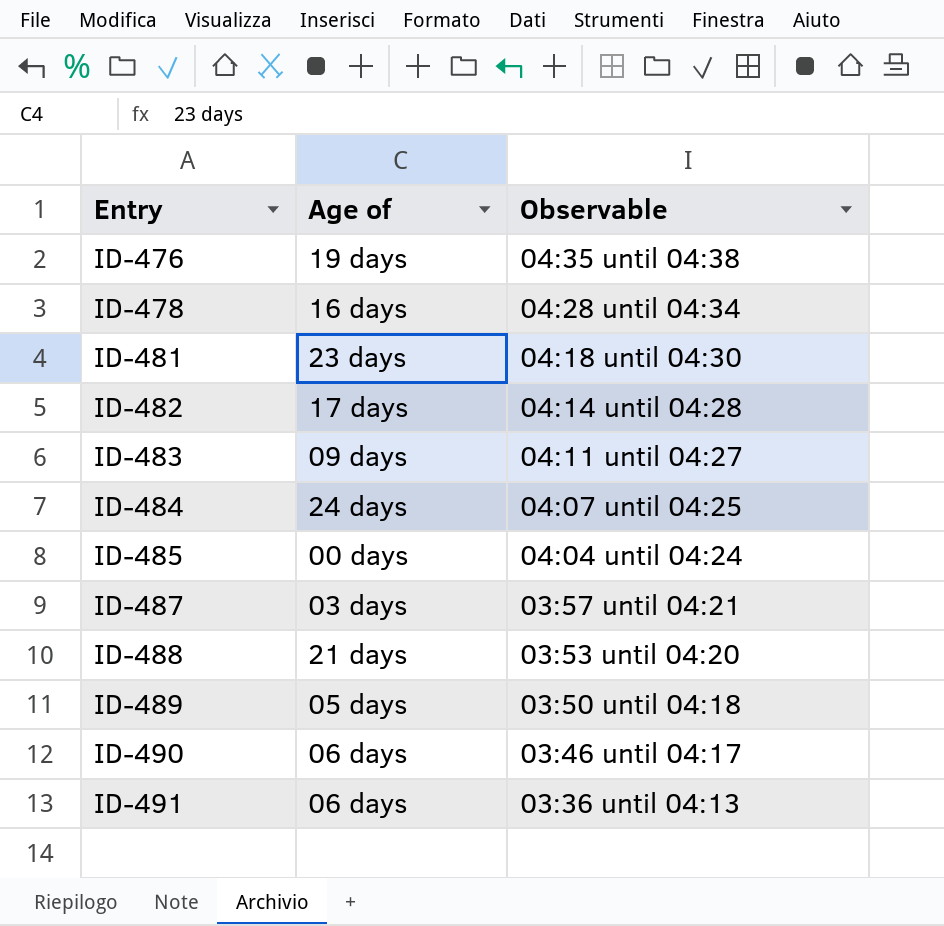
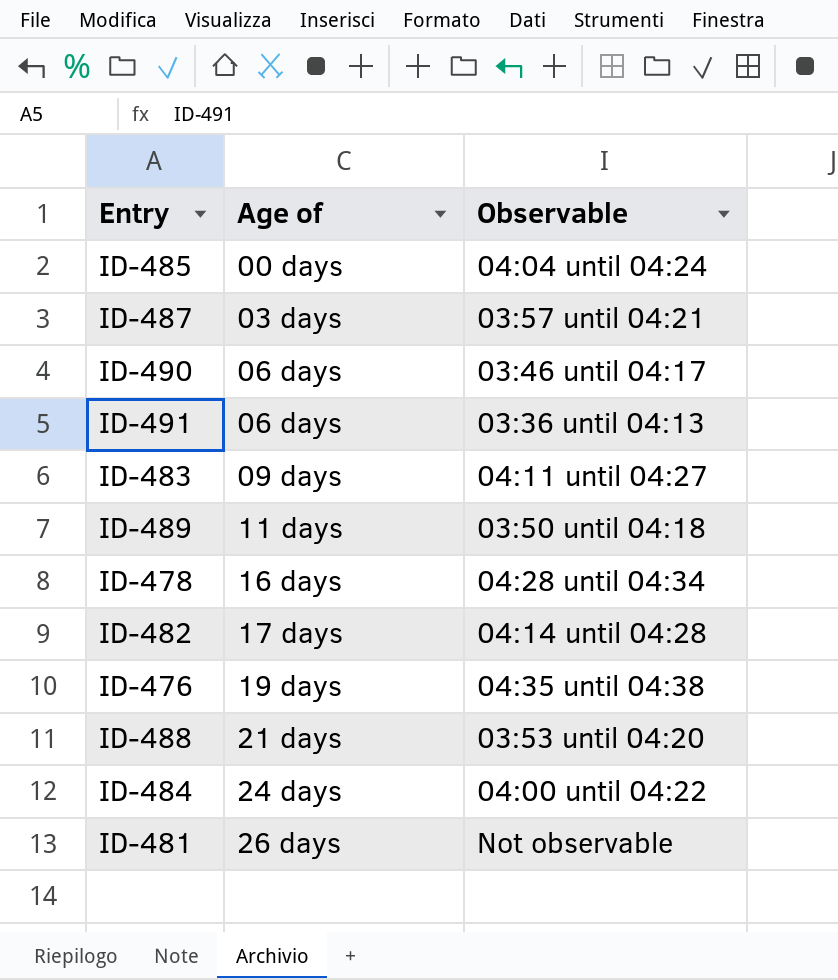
row order: Entry ascending -> Age of ascending
ID-489 | Age of: 05 days -> 11 days
ID-484 | Observable: 04:07 until 04:25 -> 04:00 until 04:22
ID-481 | Age of: 23 days -> 26 days
ID-481 | Observable: 04:18 until 04:30 -> Not observable

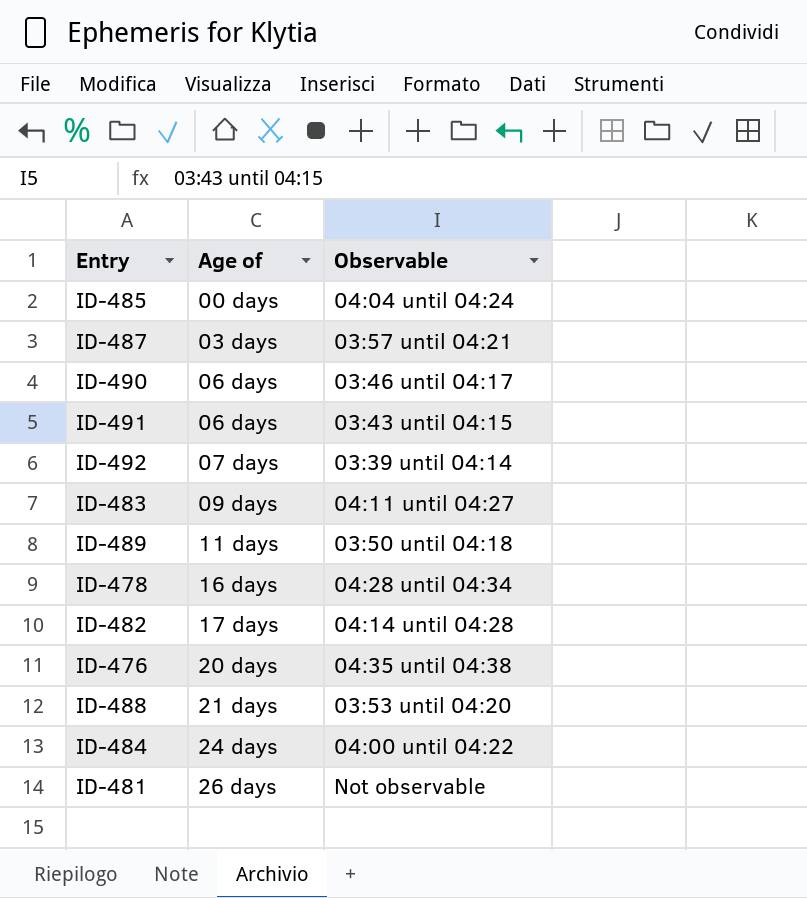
ID-491 | Observable: 03:36 until 04:13 -> 03:43 until 04:15
row ID-492: none -> 07 days | 03:39 until 04:14
ID-476 | Age of: 19 days -> 20 days

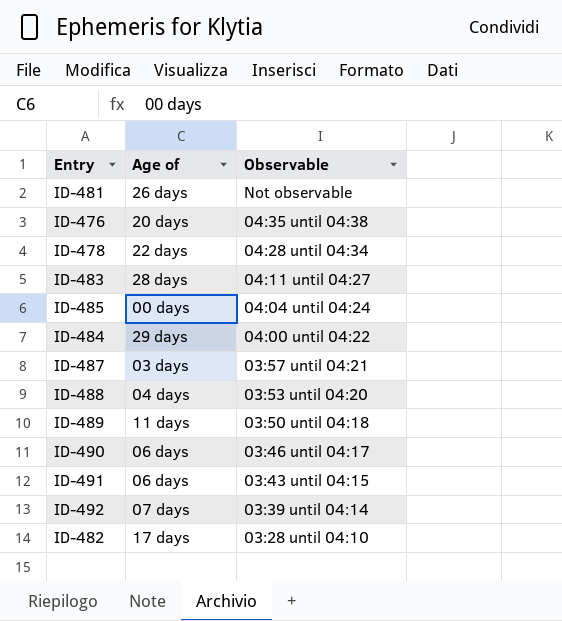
row order: Age of ascending -> Observable descending
ID-478 | Age of: 16 days -> 22 days
ID-483 | Age of: 09 days -> 28 days
ID-484 | Age of: 24 days -> 29 days
ID-488 | Age of: 21 days -> 04 days
ID-482 | Observable: 04:14 until 04:28 -> 03:28 until 04:10

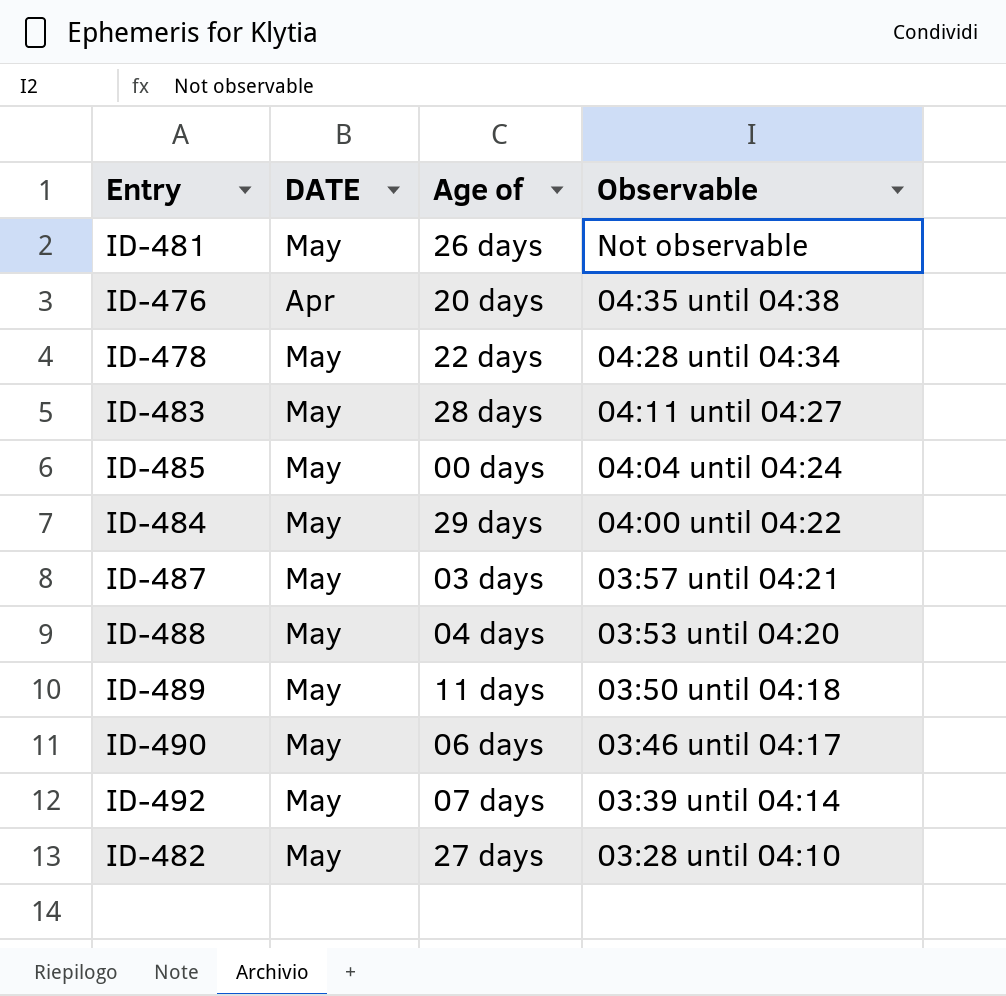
column DATE | position: none -> 2
row ID-491: 06 days | 03:43 until 04:15 -> none
ID-482 | Age of: 17 days -> 27 days

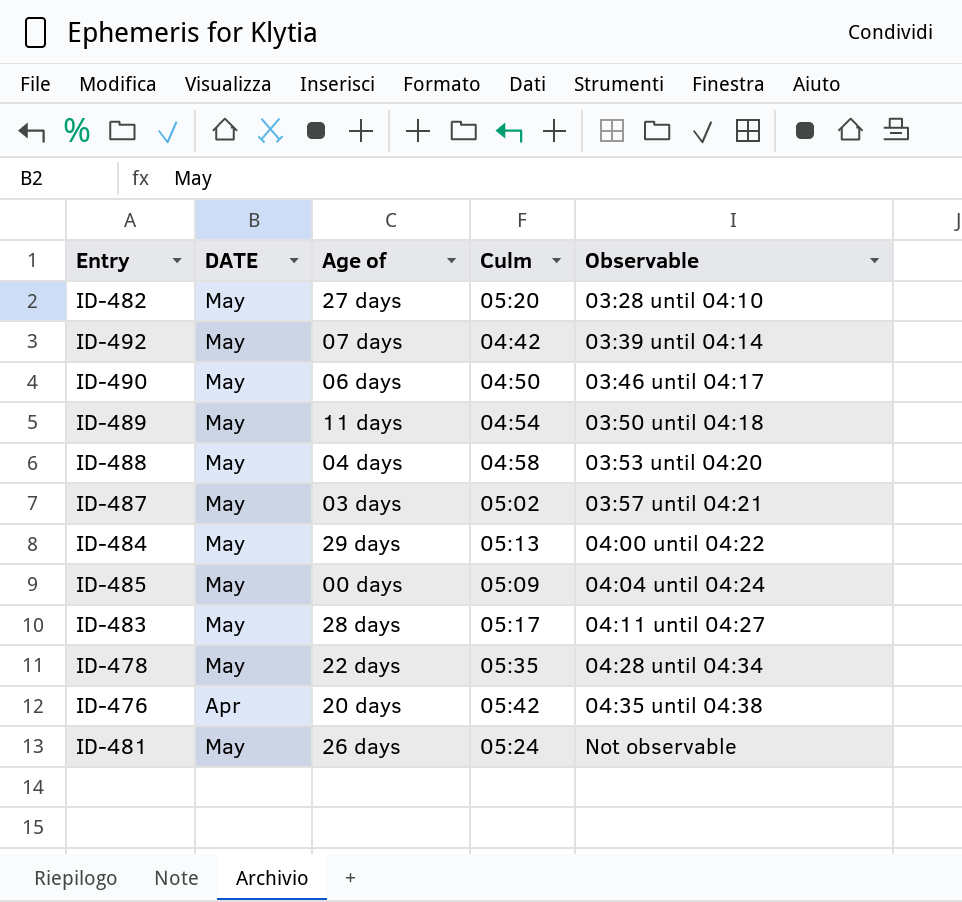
row order: Observable descending -> Observable ascending
column Culm | position: none -> 4

